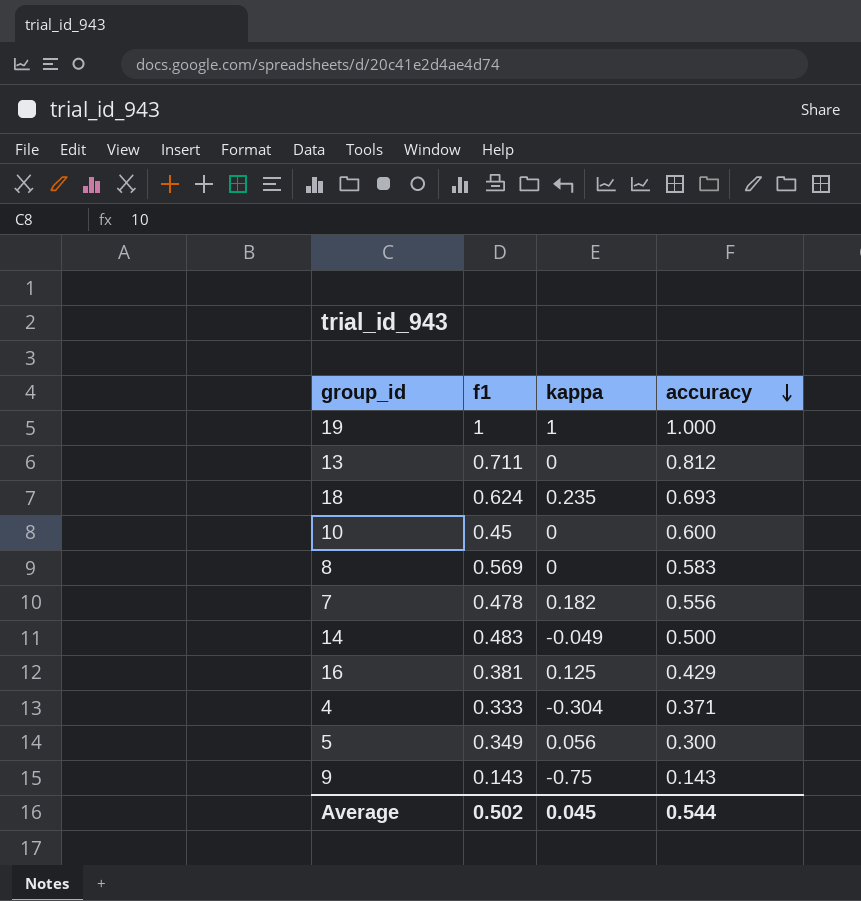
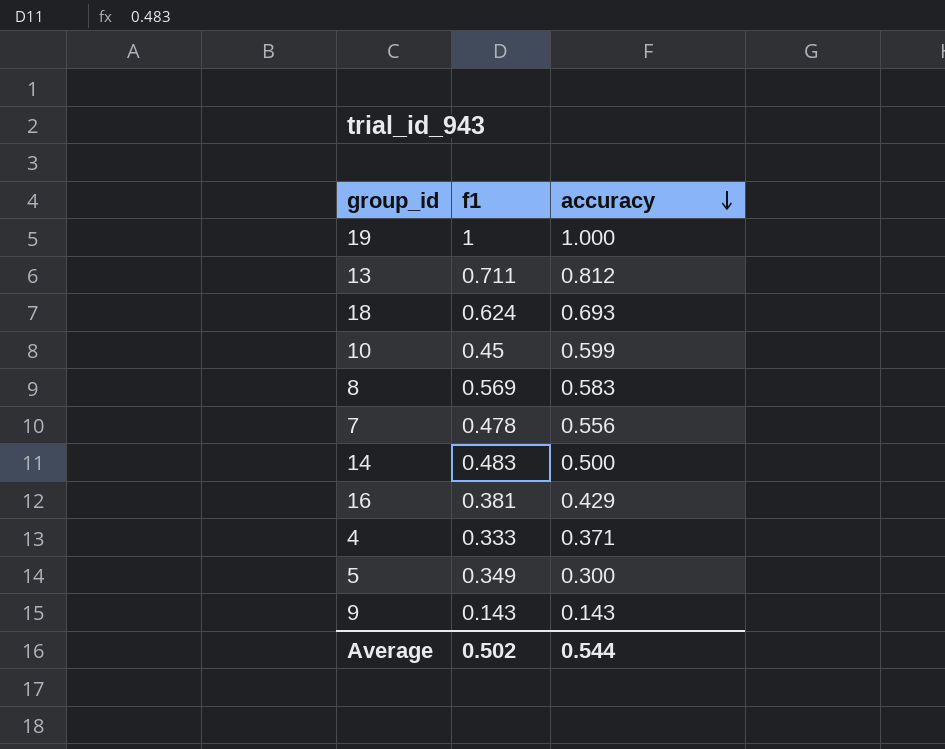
column kappa | position: 3 -> none
10 | accuracy: 0.600 -> 0.599

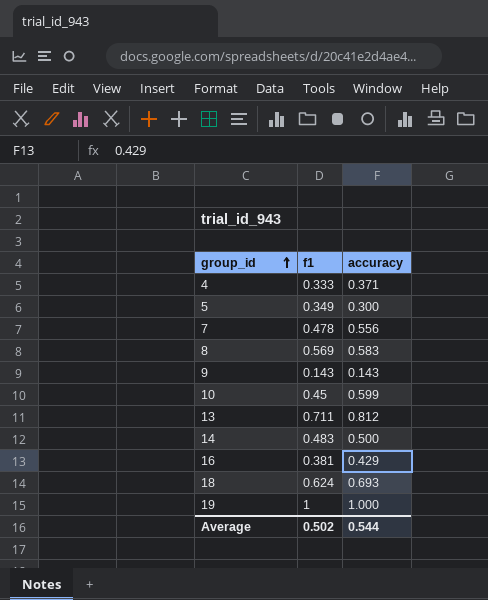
row order: accuracy descending -> group_id ascending

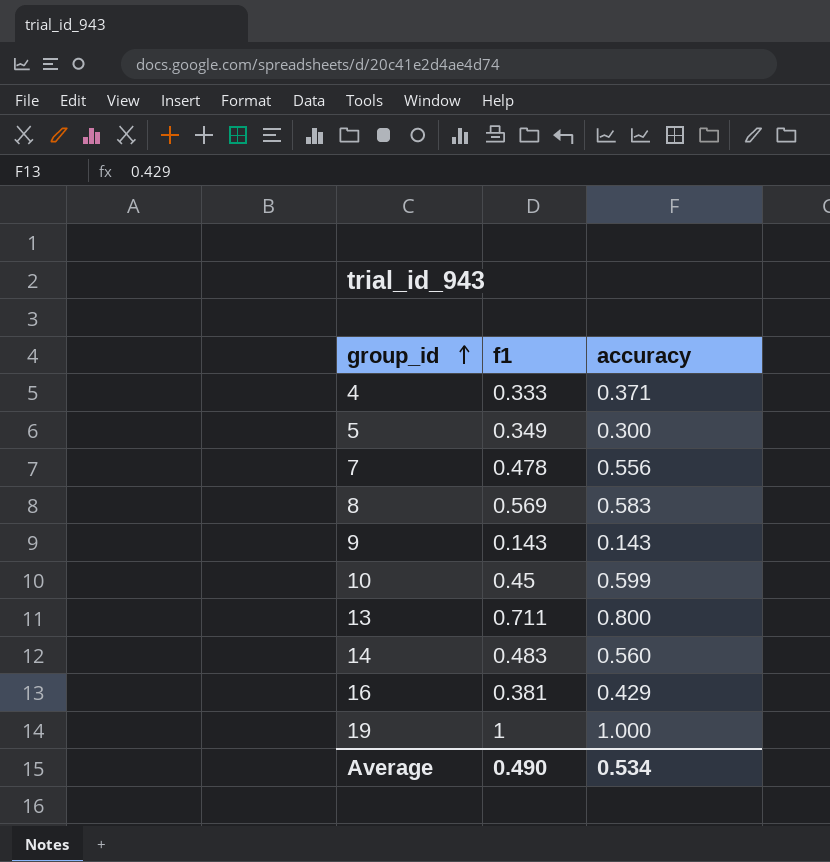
row 18: 0.624 | 0.693 -> none
13 | accuracy: 0.812 -> 0.800
14 | accuracy: 0.500 -> 0.560
Average | f1: 0.502 -> 0.490
Average | accuracy: 0.544 -> 0.534

